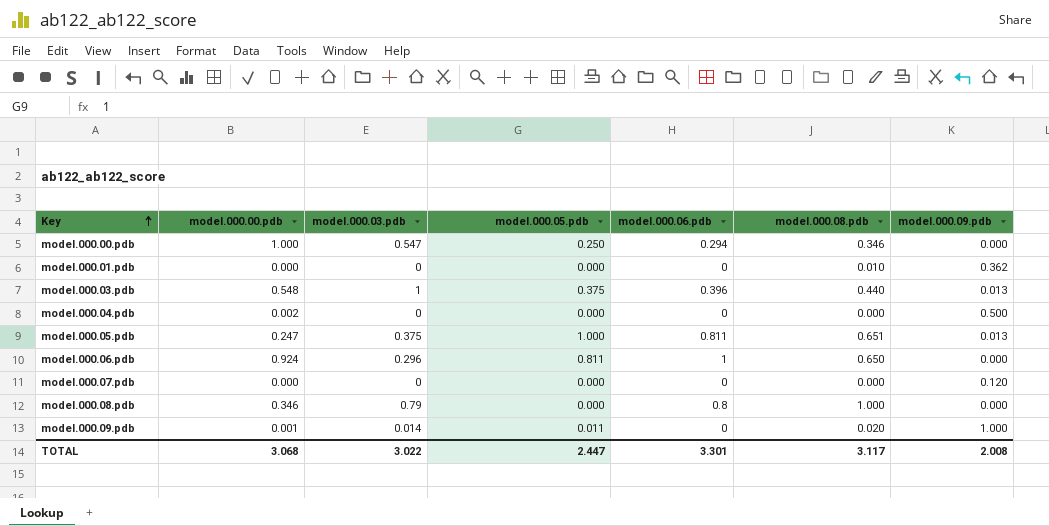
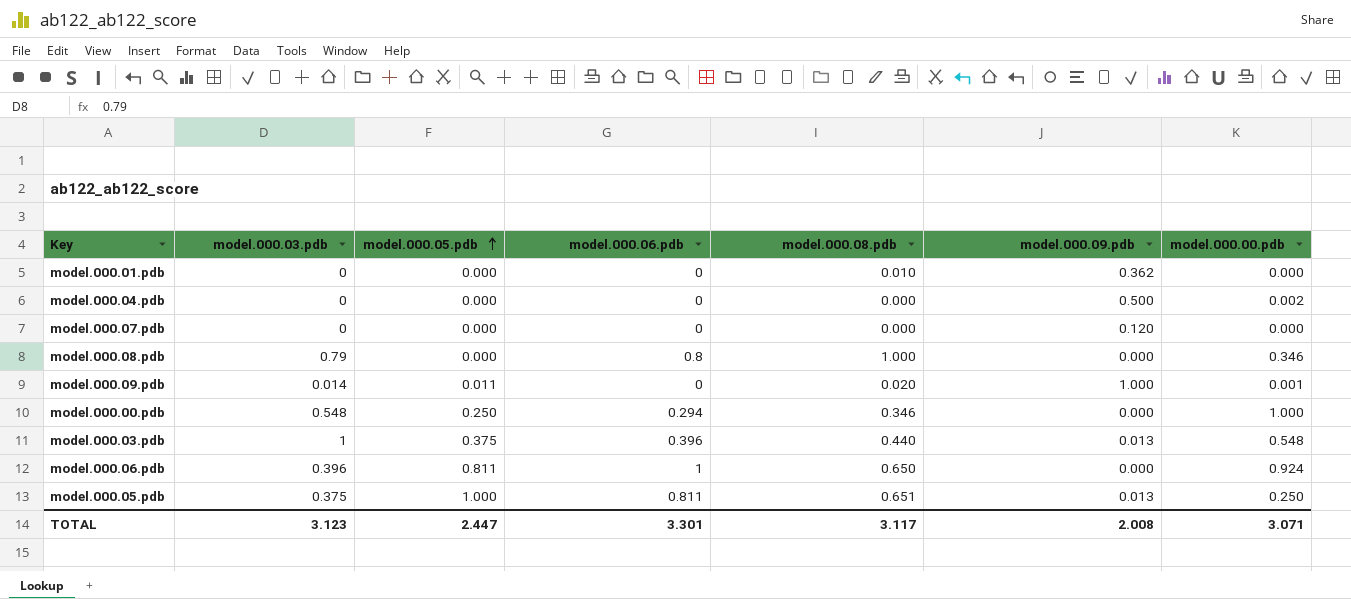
row order: Key ascending -> model.000.05.pdb ascending
column model.000.00.pdb | position: 2 -> 7
model.000.00.pdb | model.000.03.pdb: 0.547 -> 0.548
model.000.06.pdb | model.000.03.pdb: 0.296 -> 0.396
model.000.05.pdb | model.000.00.pdb: 0.247 -> 0.250
TOTAL | model.000.03.pdb: 3.022 -> 3.123
TOTAL | model.000.00.pdb: 3.068 -> 3.071

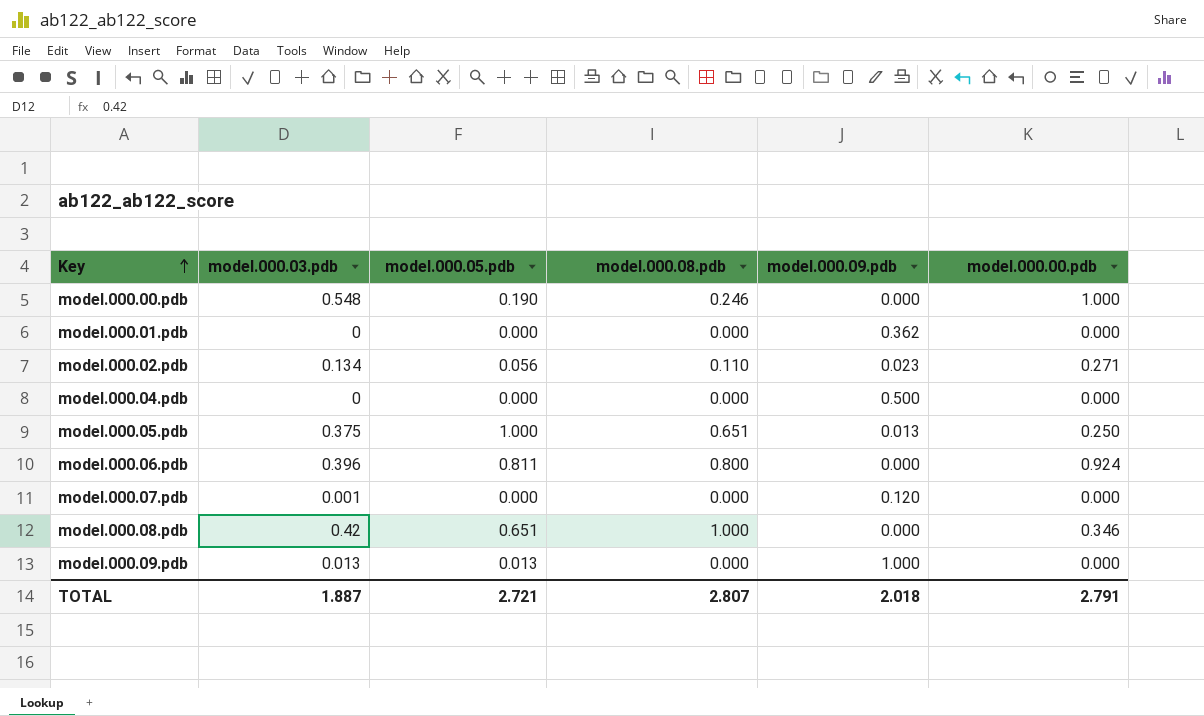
row order: model.000.05.pdb ascending -> Key ascending
column model.000.06.pdb | position: 4 -> none
row model.000.03.pdb: 1 | 0.375 | 0.396 | 0.440 | 0.013 | 0.548 -> none
model.000.00.pdb | model.000.05.pdb: 0.250 -> 0.190
model.000.00.pdb | model.000.08.pdb: 0.346 -> 0.246
model.000.01.pdb | model.000.08.pdb: 0.010 -> 0.000
row model.000.02.pdb: none -> 0.134 | 0.056 | 0.110 | 0.023 | 0.271
model.000.04.pdb | model.000.00.pdb: 0.002 -> 0.000
model.000.06.pdb | model.000.08.pdb: 0.650 -> 0.800
model.000.07.pdb | model.000.03.pdb: 0 -> 0.001
model.000.08.pdb | model.000.03.pdb: 0.79 -> 0.42
model.000.08.pdb | model.000.05.pdb: 0.000 -> 0.651
model.000.09.pdb | model.000.03.pdb: 0.014 -> 0.013
model.000.09.pdb | model.000.05.pdb: 0.011 -> 0.013
model.000.09.pdb | model.000.08.pdb: 0.020 -> 0.000
model.000.09.pdb | model.000.00.pdb: 0.001 -> 0.000
TOTAL | model.000.03.pdb: 3.123 -> 1.887
TOTAL | model.000.05.pdb: 2.447 -> 2.721
TOTAL | model.000.08.pdb: 3.117 -> 2.807
TOTAL | model.000.09.pdb: 2.008 -> 2.018
TOTAL | model.000.00.pdb: 3.071 -> 2.791

